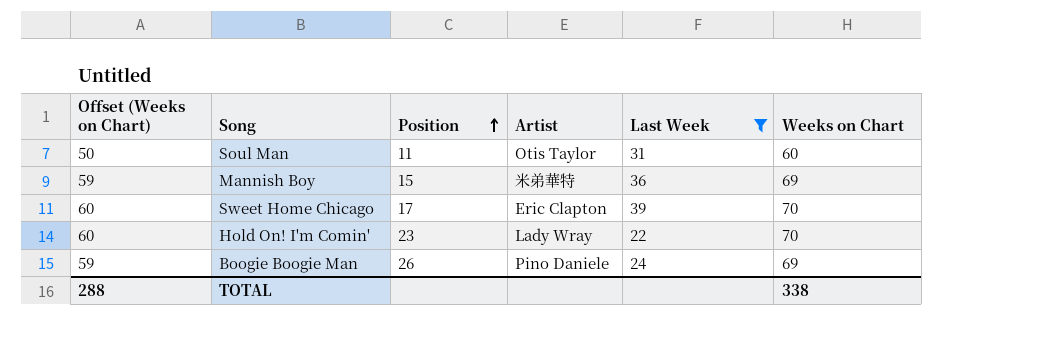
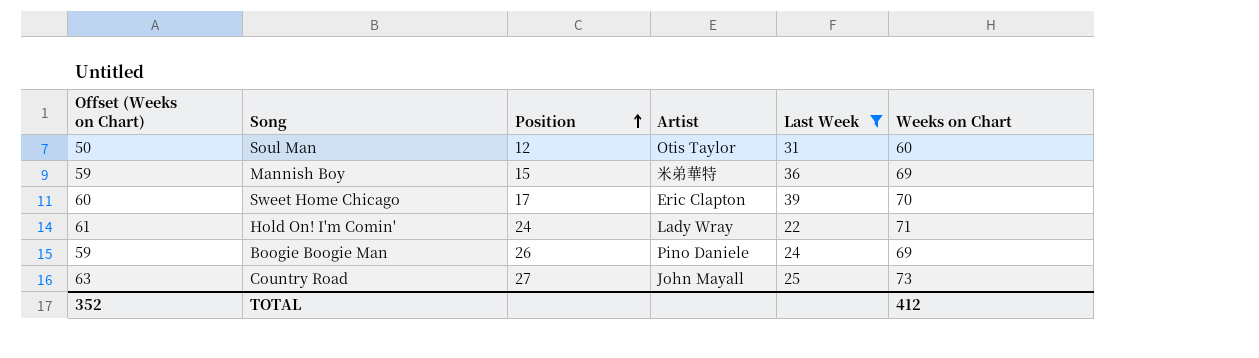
Soul Man | Position: 11 -> 12
Hold On! I'm Comin' | Offset (Weeks on Chart): 60 -> 61
Hold On! I'm Comin' | Position: 23 -> 24
Hold On! I'm Comin' | Weeks on Chart: 70 -> 71
row Country Road: none -> 63 | 27 | John Mayall | 25 | 73
TOTAL | Offset (Weeks on Chart): 288 -> 352
TOTAL | Weeks on Chart: 338 -> 412

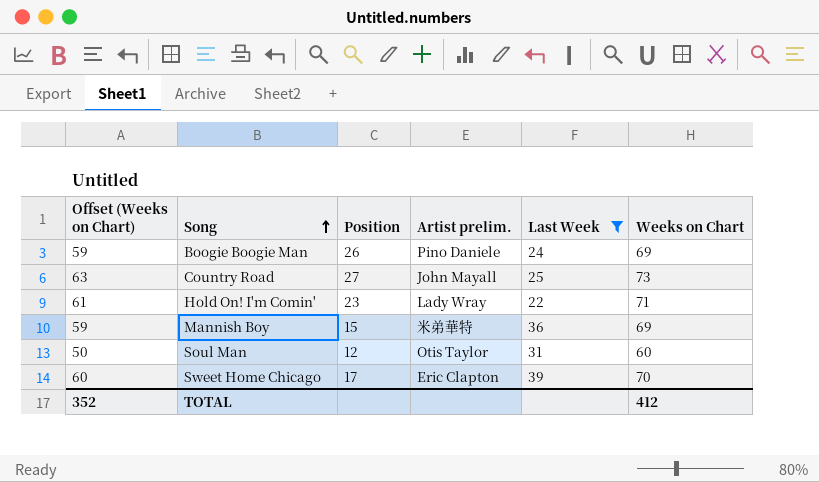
row order: Position ascending -> Song ascending
column name: Artist -> Artist prelim.
Hold On! I'm Comin' | Position: 24 -> 23

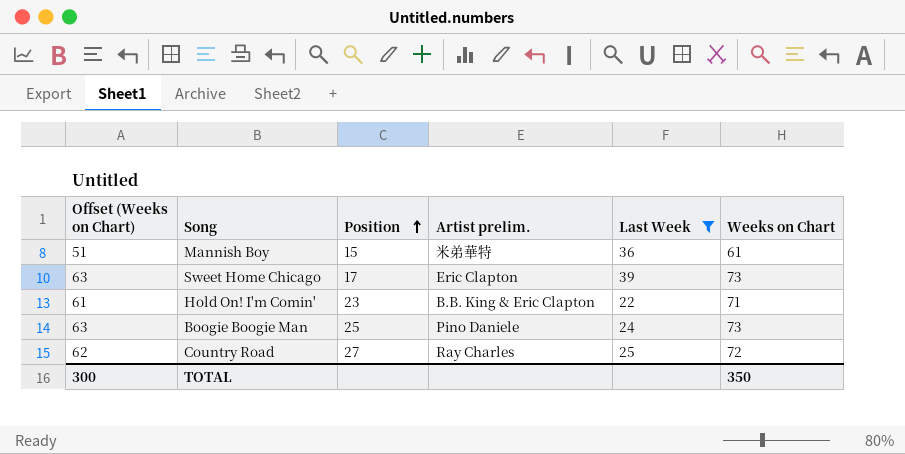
row order: Song ascending -> Position ascending
row Soul Man: 50 | 12 | Otis Taylor | 31 | 60 -> none
Mannish Boy | Offset (Weeks on Chart): 59 -> 51
Mannish Boy | Weeks on Chart: 69 -> 61
Sweet Home Chicago | Offset (Weeks on Chart): 60 -> 63
Sweet Home Chicago | Weeks on Chart: 70 -> 73
Hold On! I'm Comin' | Artist prelim.: Lady Wray -> B.B. King & Eric Clapton
Boogie Boogie Man | Offset (Weeks on Chart): 59 -> 63
Boogie Boogie Man | Position: 26 -> 25
Boogie Boogie Man | Weeks on Chart: 69 -> 73
Country Road | Offset (Weeks on Chart): 63 -> 62
Country Road | Artist prelim.: John Mayall -> Ray Charles
Country Road | Weeks on Chart: 73 -> 72
TOTAL | Offset (Weeks on Chart): 352 -> 300
TOTAL | Weeks on Chart: 412 -> 350

